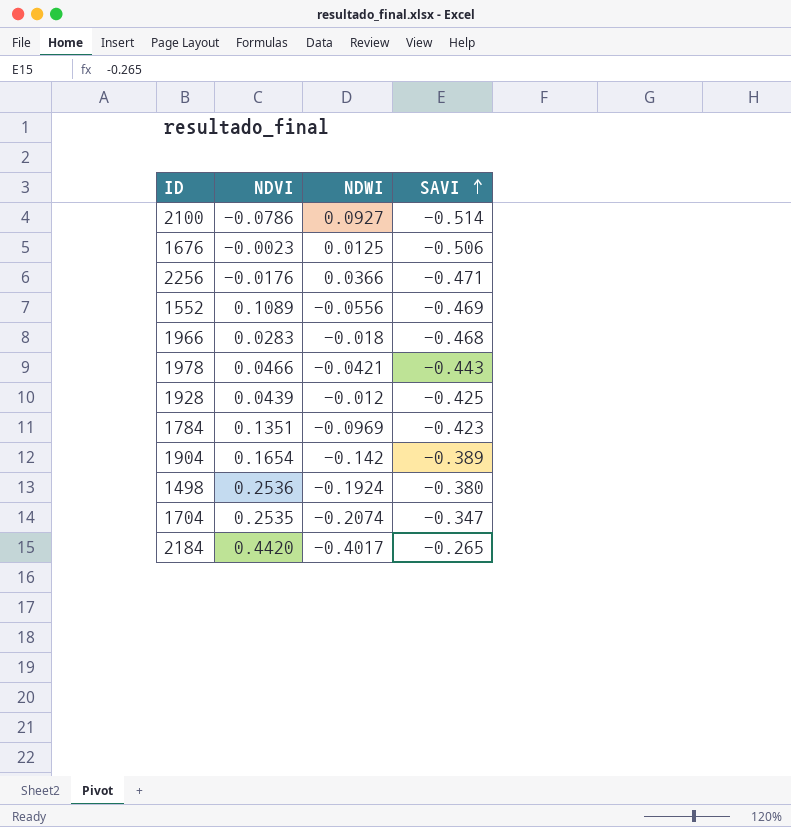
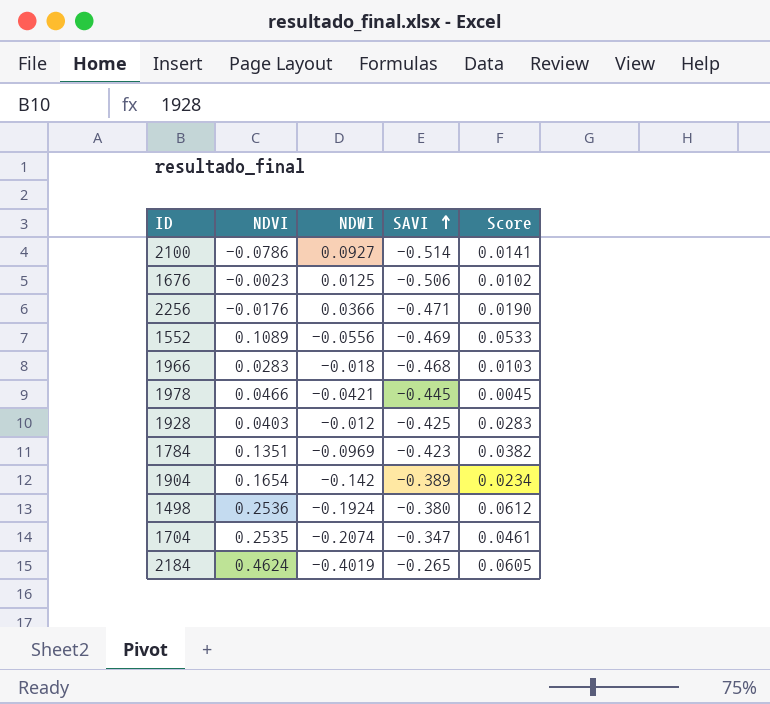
column Score | formula: none -> [NDVI] + [NDWI]
1978 | SAVI: -0.443 -> -0.445
1928 | NDVI: 0.0439 -> 0.0403
2184 | NDVI: 0.4420 -> 0.4624
2184 | NDWI: -0.4017 -> -0.4019

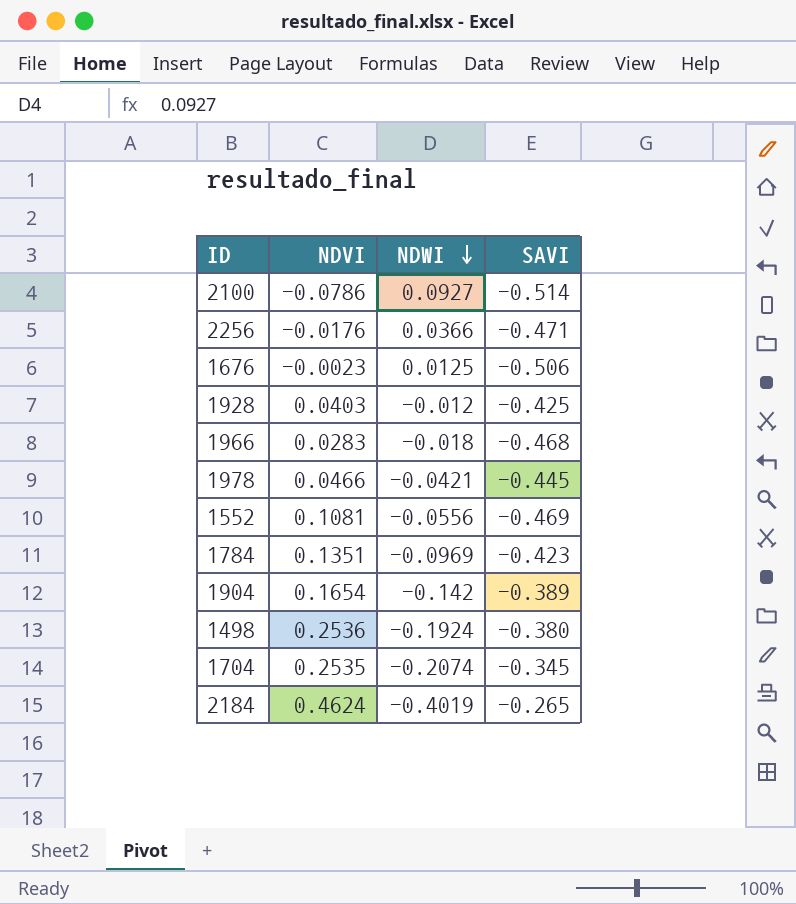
row order: SAVI ascending -> NDWI descending
column Score | formula: [NDVI] + [NDWI] -> none
1552 | NDVI: 0.1089 -> 0.1081
1704 | SAVI: -0.347 -> -0.345

